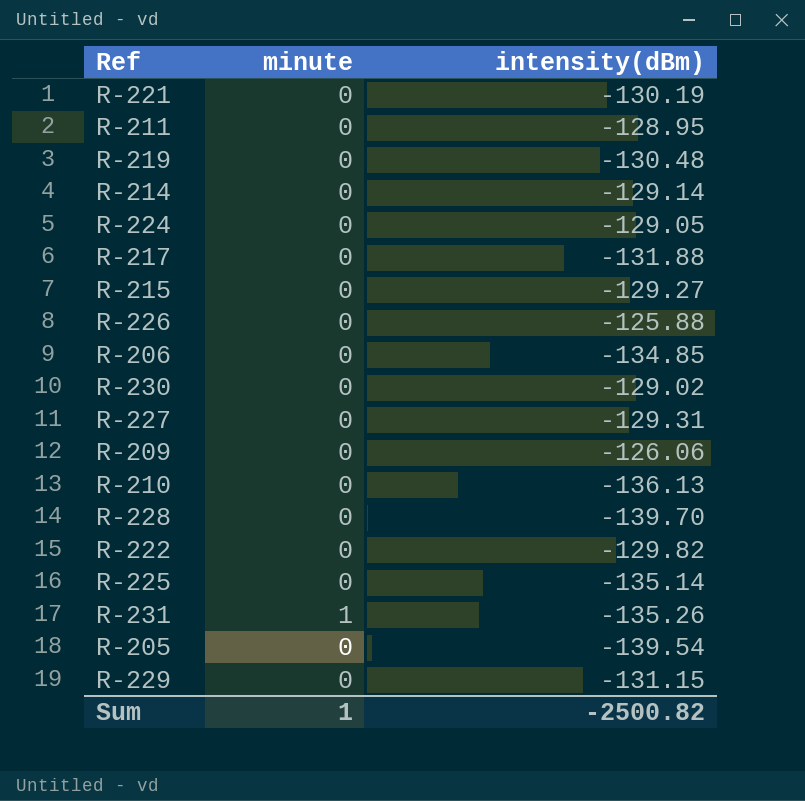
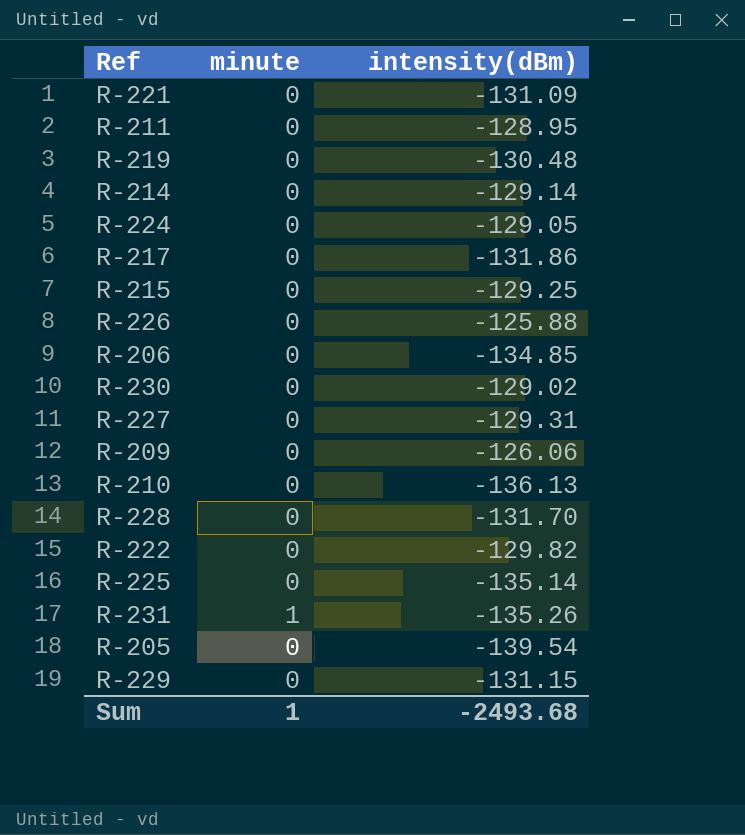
R-221 | intensity(dBm): -130.19 -> -131.09
R-217 | intensity(dBm): -131.88 -> -131.86
R-215 | intensity(dBm): -129.27 -> -129.25
R-228 | intensity(dBm): -139.70 -> -131.70
Sum | intensity(dBm): -2500.82 -> -2493.68

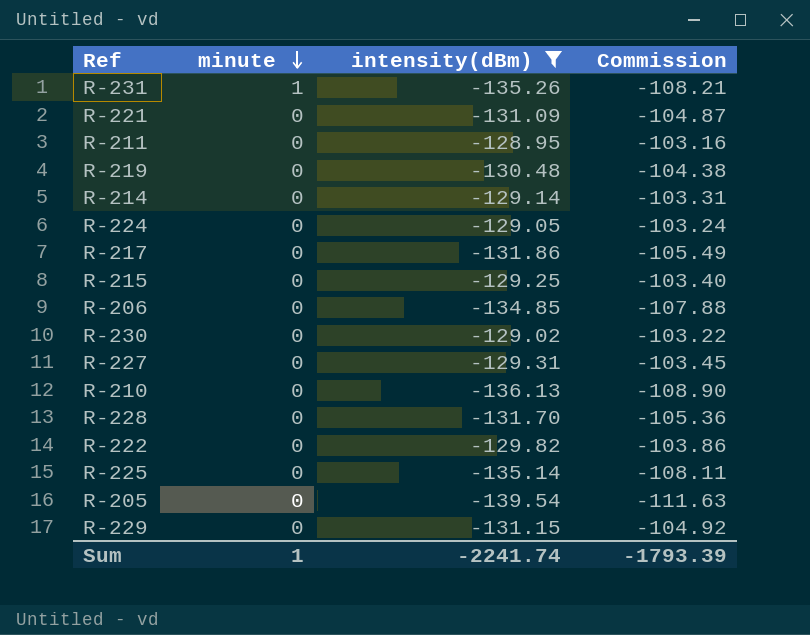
filter: none -> intensity(dBm) <= -128.95
row order: none -> minute descending
column Commission | formula: none -> [intensity(dBm)] * 0.8
Sum | intensity(dBm): -2493.68 -> -2241.74

